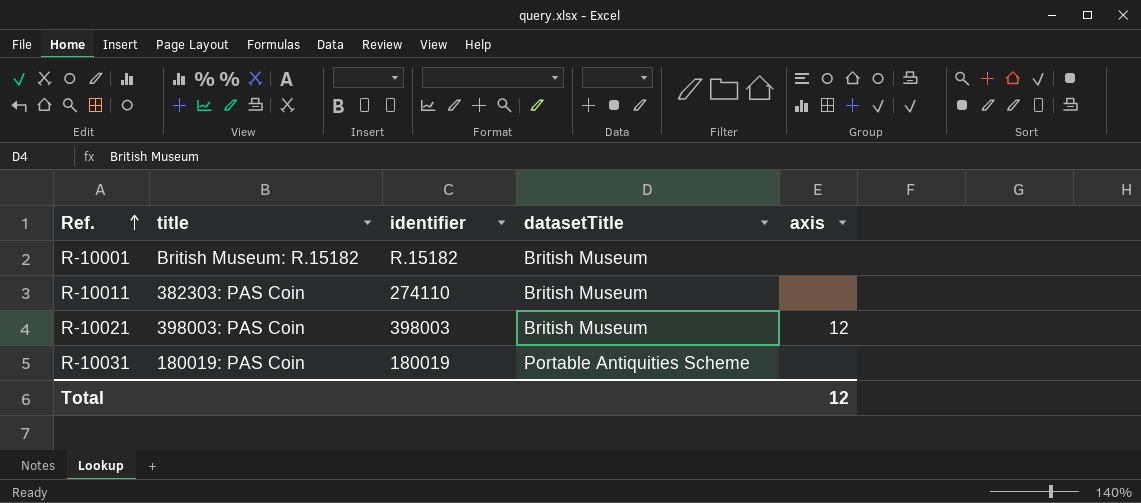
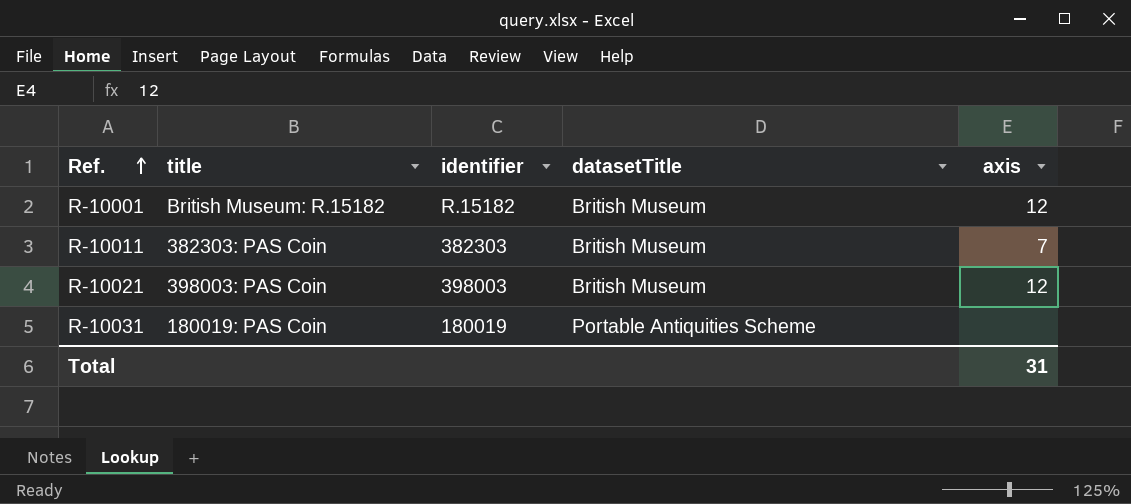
R-10001 | axis: none -> 12
R-10011 | identifier: 274110 -> 382303
R-10011 | axis: none -> 7
Total | axis: 12 -> 31

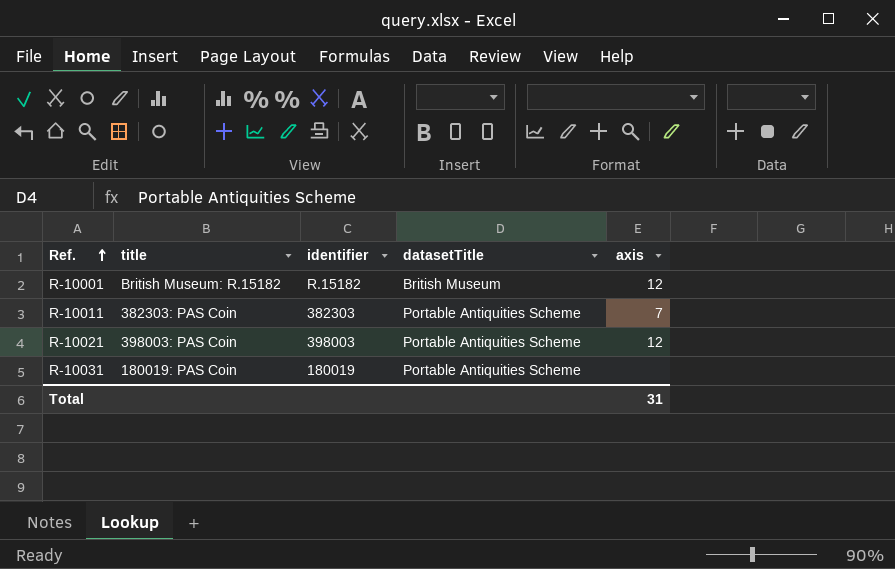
R-10011 | datasetTitle: British Museum -> Portable Antiquities Scheme
R-10021 | datasetTitle: British Museum -> Portable Antiquities Scheme

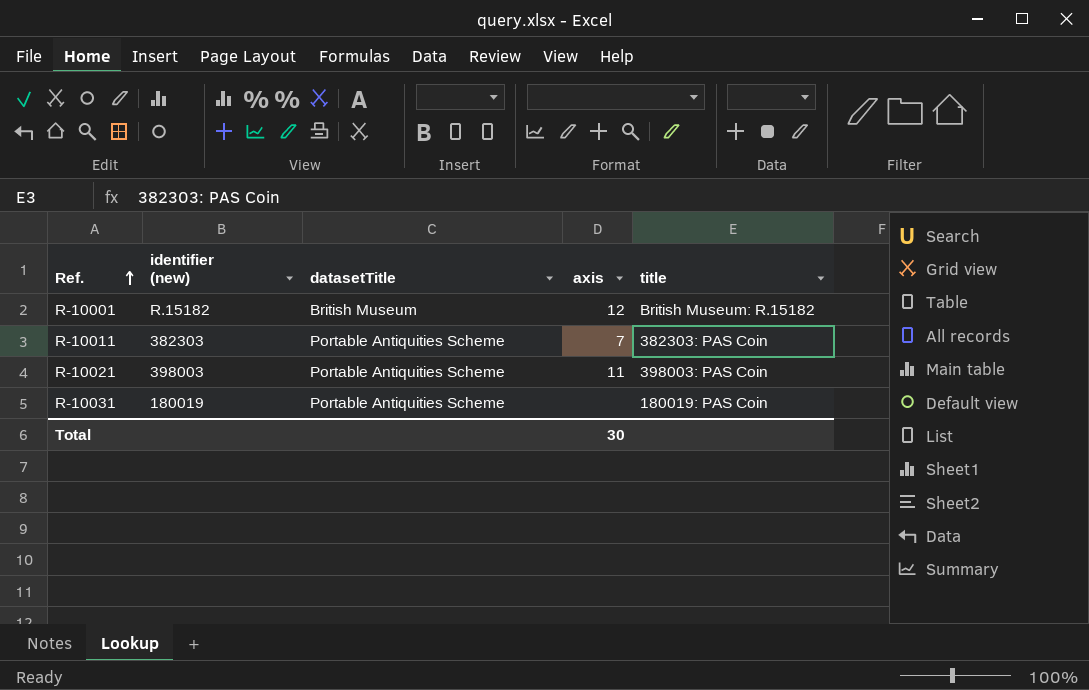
column name: identifier -> identifier (new)
column title | position: 2 -> 5
R-10021 | axis: 12 -> 11
Total | axis: 31 -> 30

